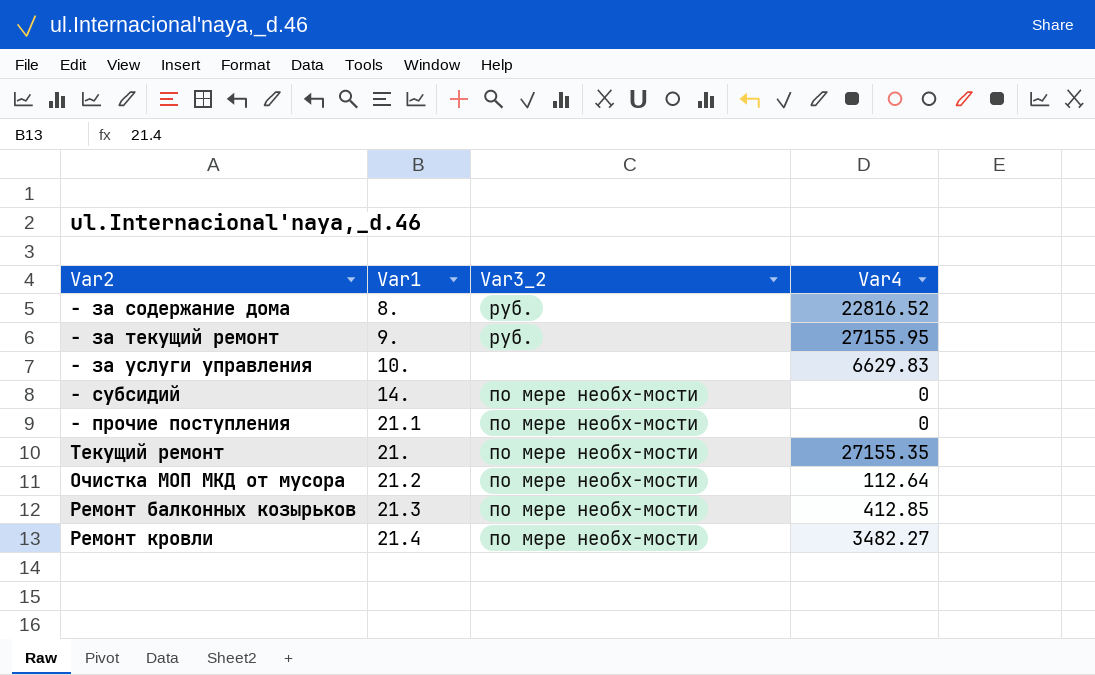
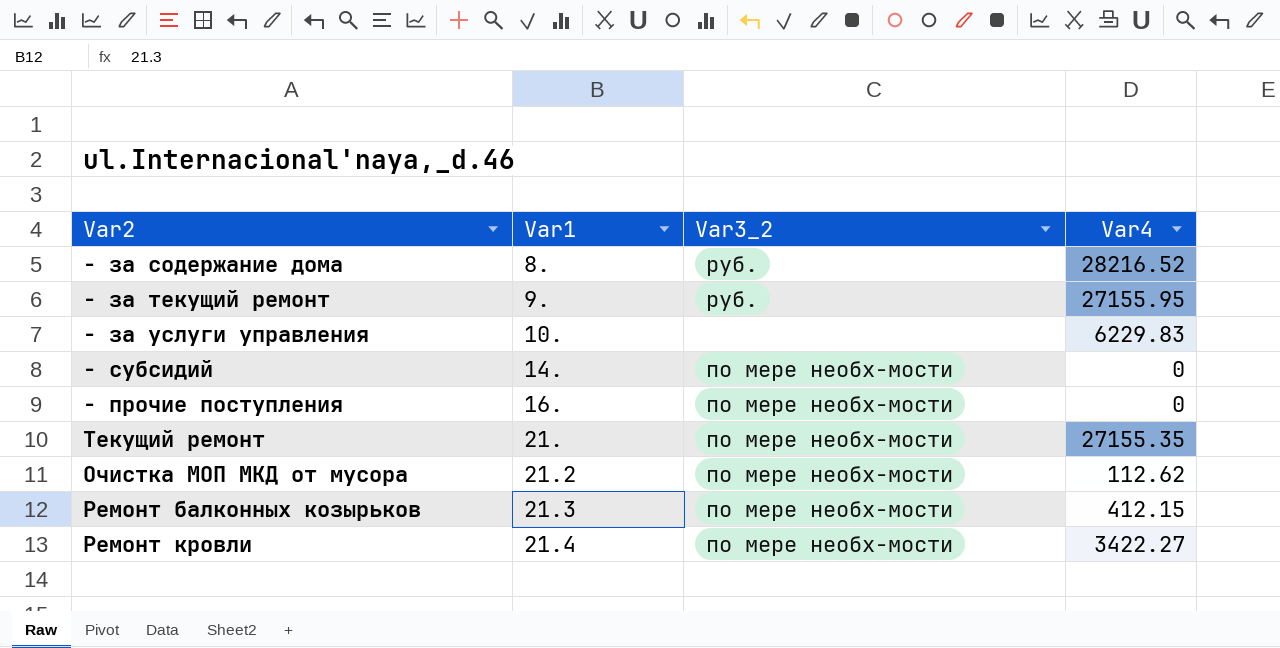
- за содержание дома | Var4: 22816.52 -> 28216.52
- за услуги управления | Var4: 6629.83 -> 6229.83
- прочие поступления | Var1: 21.1 -> 16.
Очистка МОП МКД от мусора | Var4: 112.64 -> 112.62
Ремонт балконных козырьков | Var4: 412.85 -> 412.15
Ремонт кровли | Var4: 3482.27 -> 3422.27

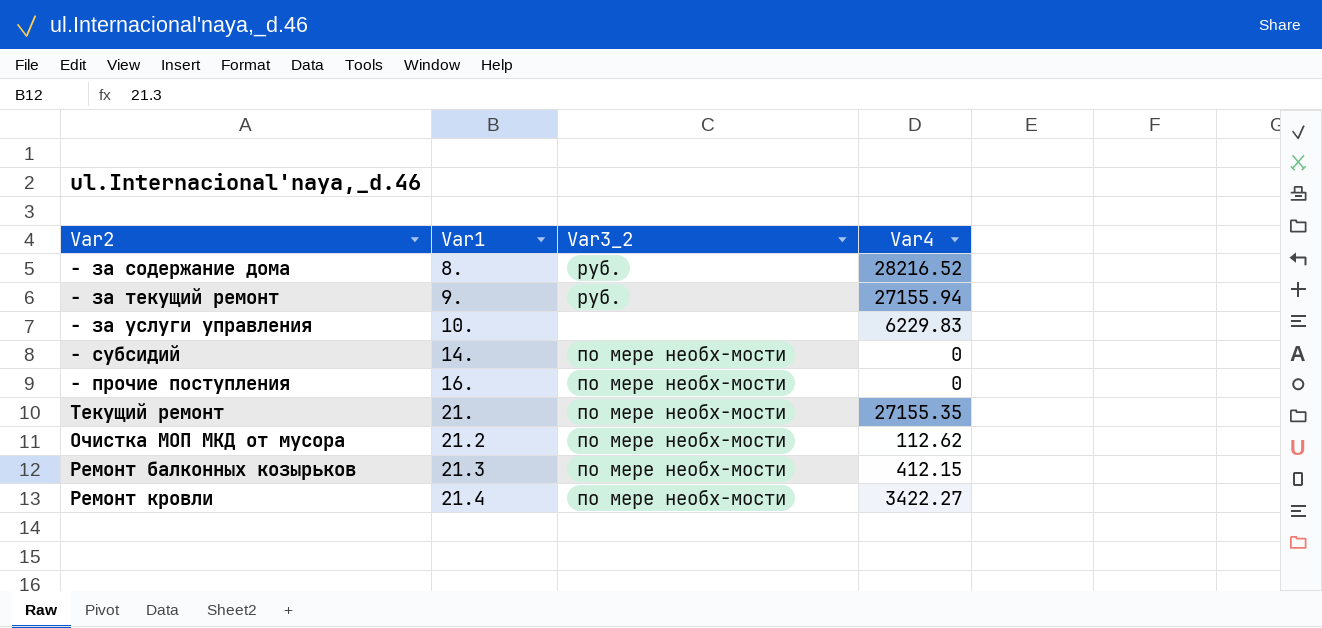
- за текущий ремонт | Var4: 27155.95 -> 27155.94

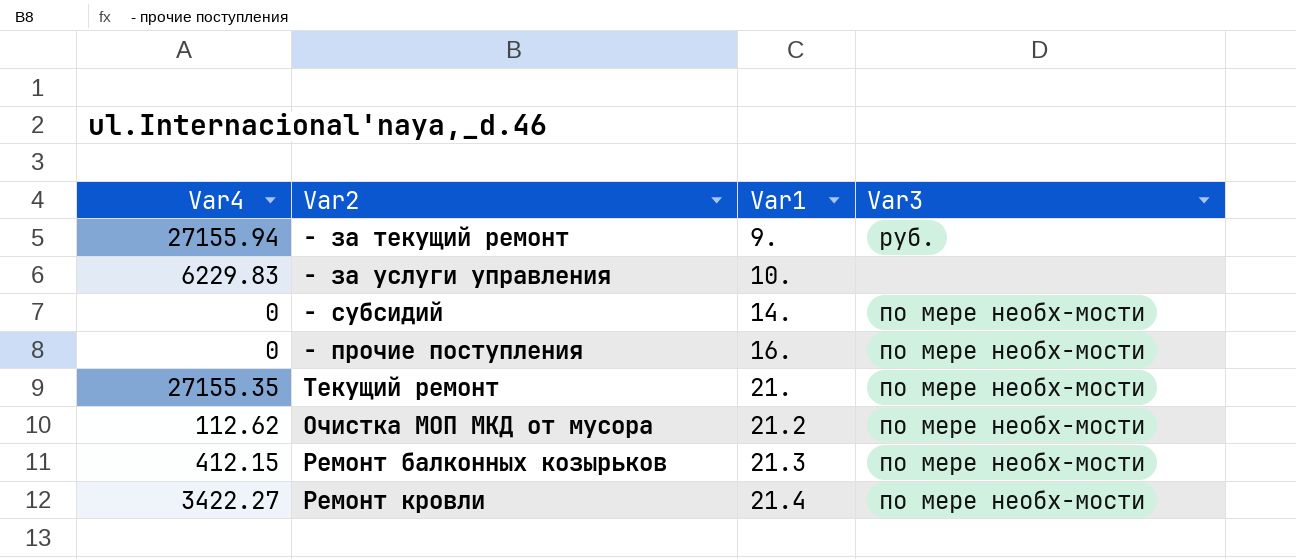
column Var4 | position: 4 -> 1
column name: Var3_2 -> Var3
row - за содержание дома: 8. | руб. | 28216.52 -> none

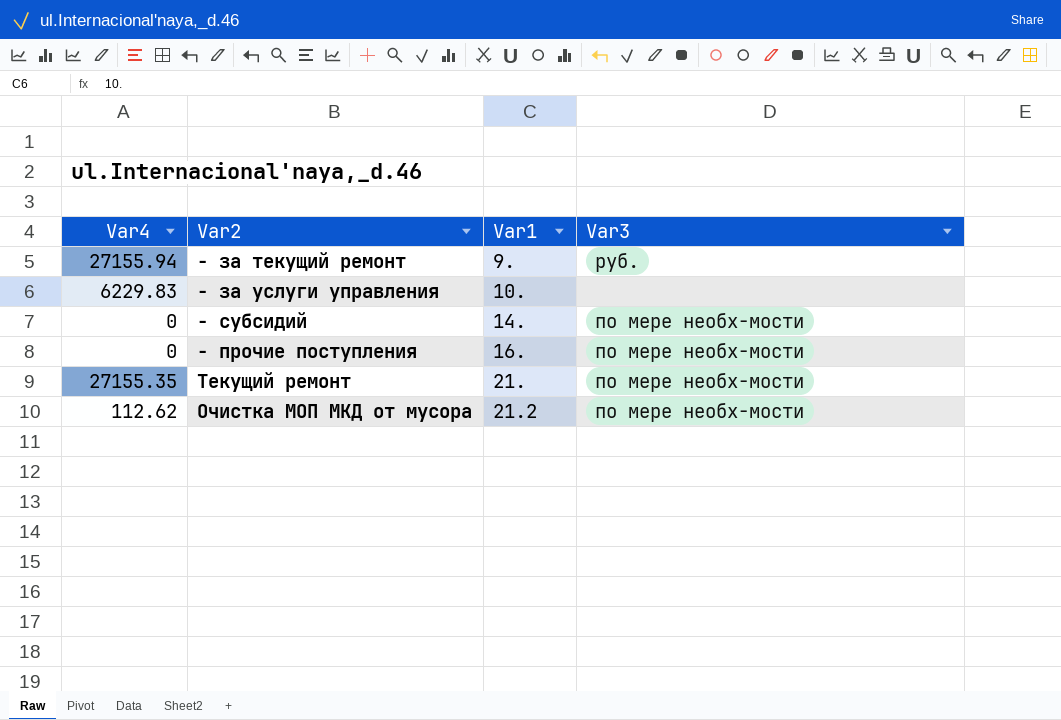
row Ремонт балконных козырьков: 412.15 | 21.3 | по мере необх-мости -> none
row Ремонт кровли: 3422.27 | 21.4 | по мере необх-мости -> none

